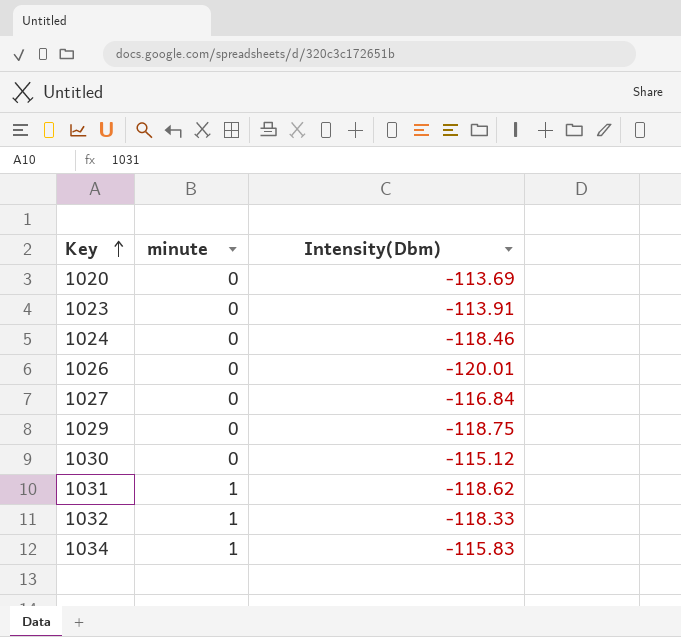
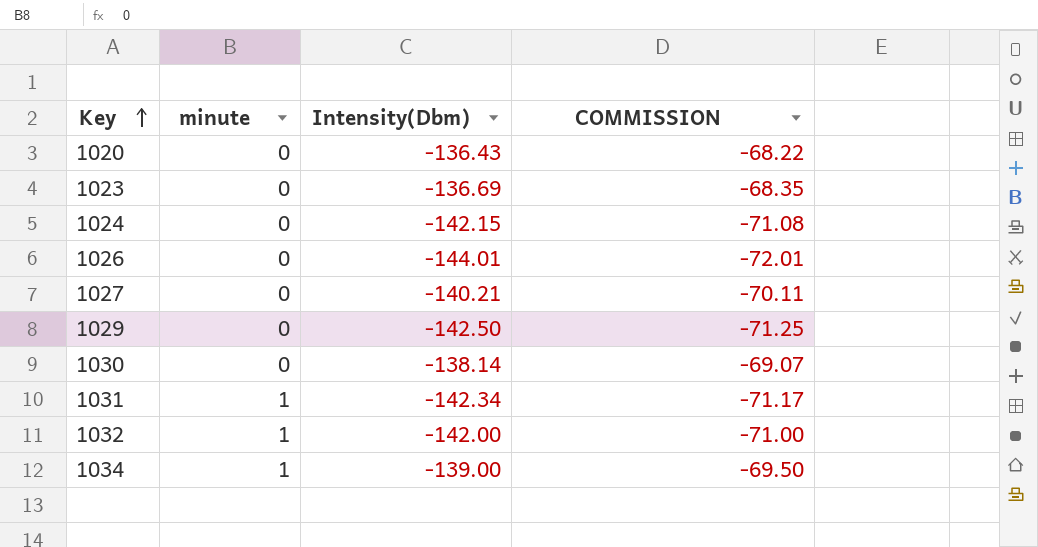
column COMMISSION | formula: none -> [Intensity(Dbm)] * 0.5
1020 | Intensity(Dbm): -113.69 -> -136.43
1023 | Intensity(Dbm): -113.91 -> -136.69
1024 | Intensity(Dbm): -118.46 -> -142.15
1026 | Intensity(Dbm): -120.01 -> -144.01
1027 | Intensity(Dbm): -116.84 -> -140.21
1029 | Intensity(Dbm): -118.75 -> -142.50
1030 | Intensity(Dbm): -115.12 -> -138.14
1031 | Intensity(Dbm): -118.62 -> -142.34
1032 | Intensity(Dbm): -118.33 -> -142.00
1034 | Intensity(Dbm): -115.83 -> -139.00

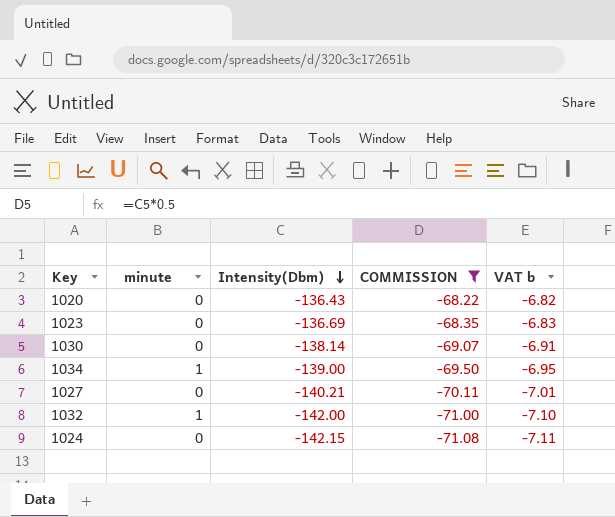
filter: none -> COMMISSION >= -71.08
row order: Key ascending -> Intensity(Dbm) descending
column VAT b | formula: none -> [Intensity(Dbm)] * 0.05

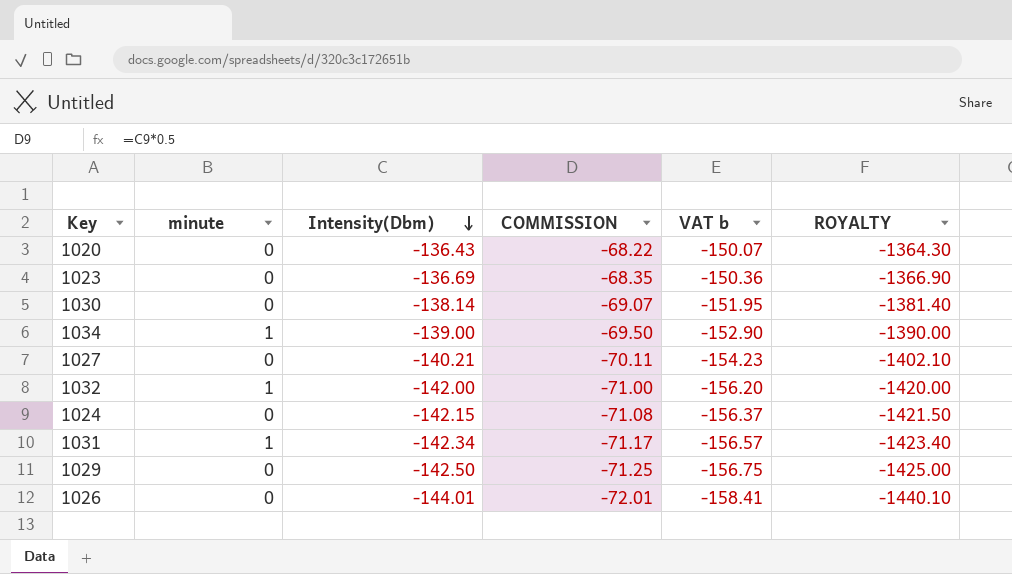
filter: COMMISSION >= -71.08 -> none
column VAT b | formula: [Intensity(Dbm)] * 0.05 -> [Intensity(Dbm)] * 1.1
column ROYALTY | formula: none -> [Intensity(Dbm)] * 10

